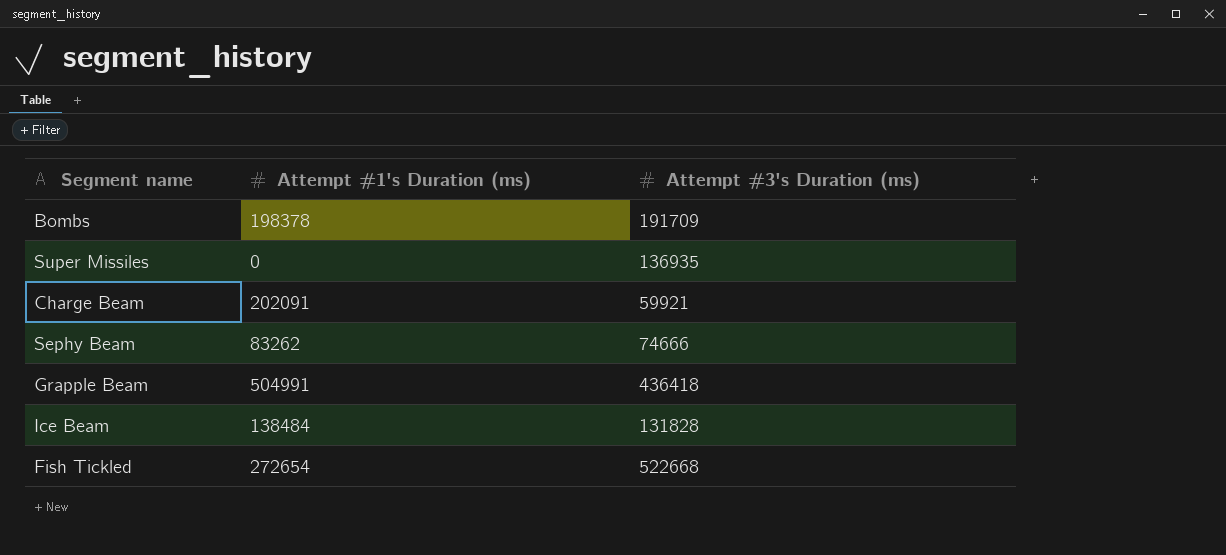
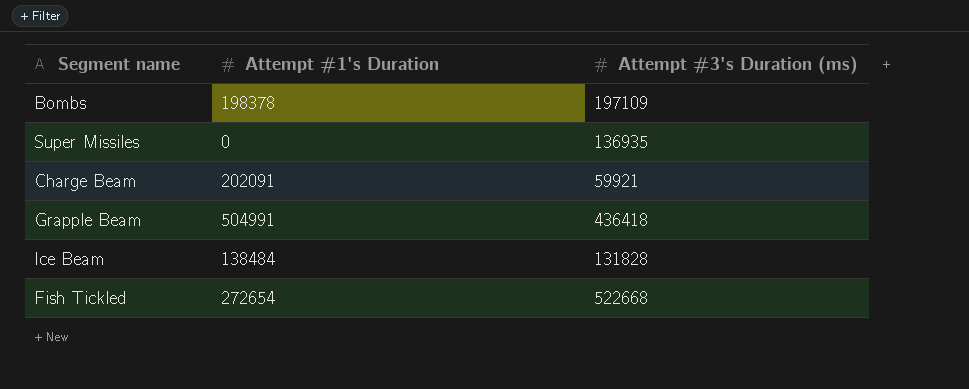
column name: Attempt #1's Duration (ms) -> Attempt #1's Duration
row Sephy Beam: 83262 | 74666 -> none
Bombs | Attempt #3's Duration (ms): 191709 -> 197109

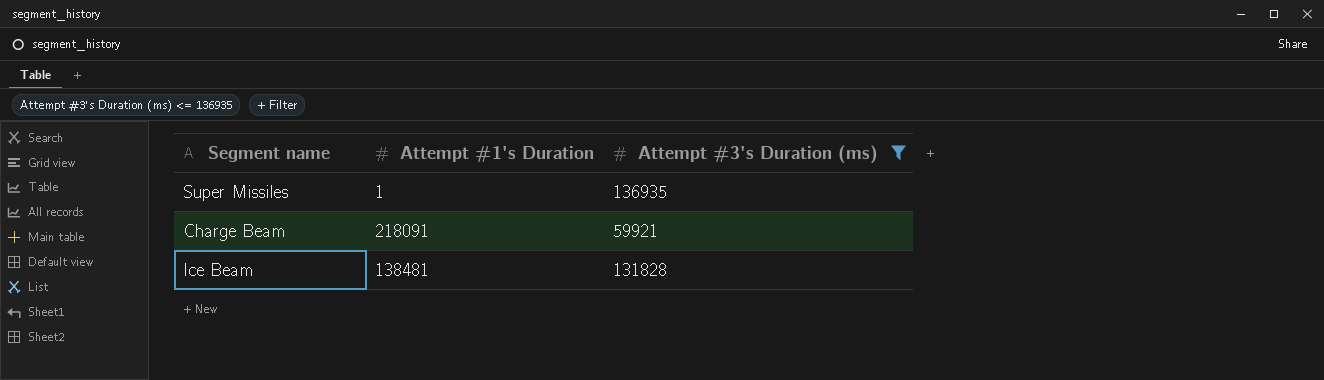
filter: none -> Attempt #3's Duration (ms) <= 136935
Super Missiles | Attempt #1's Duration: 0 -> 1
Charge Beam | Attempt #1's Duration: 202091 -> 218091
Ice Beam | Attempt #1's Duration: 138484 -> 138481

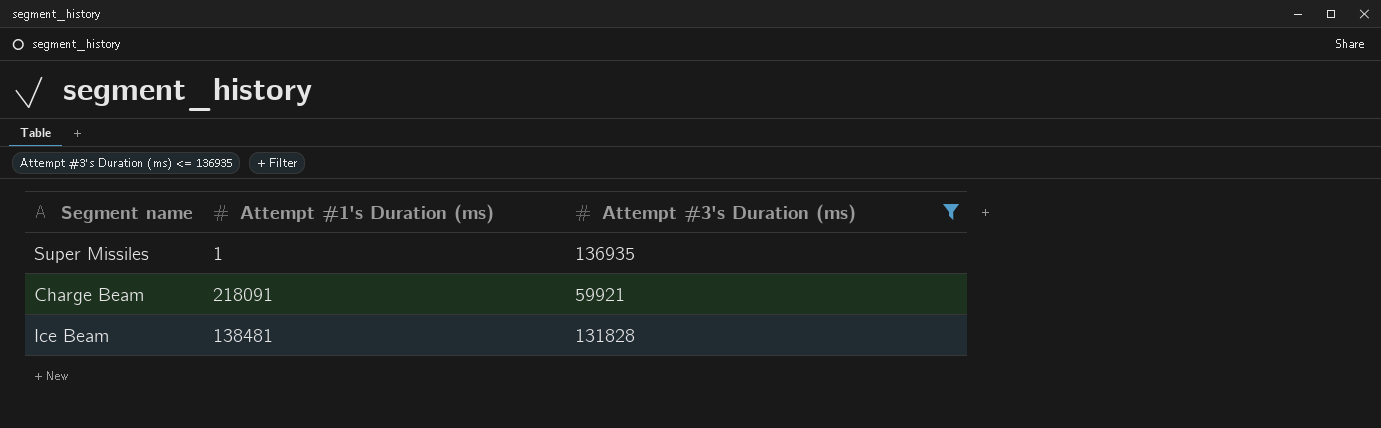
column name: Attempt #1's Duration -> Attempt #1's Duration (ms)

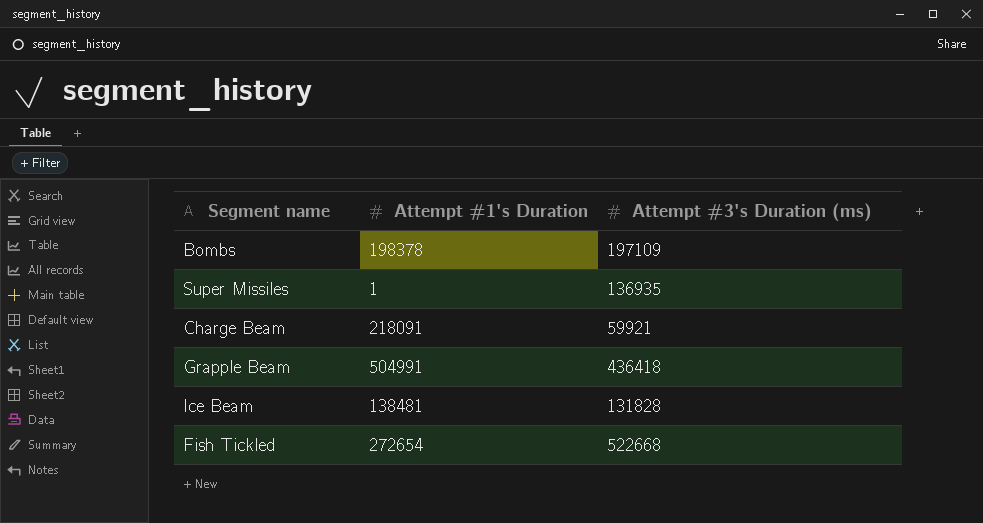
filter: Attempt #3's Duration (ms) <= 136935 -> none
column name: Attempt #1's Duration (ms) -> Attempt #1's Duration

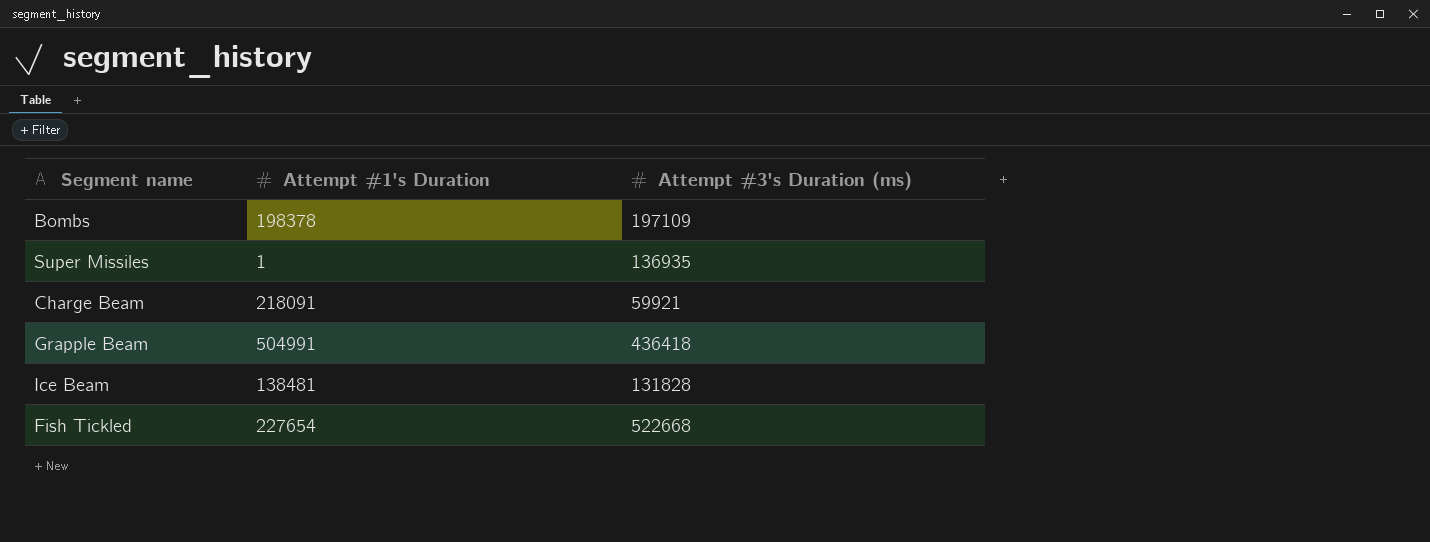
Fish Tickled | Attempt #1's Duration: 272654 -> 227654

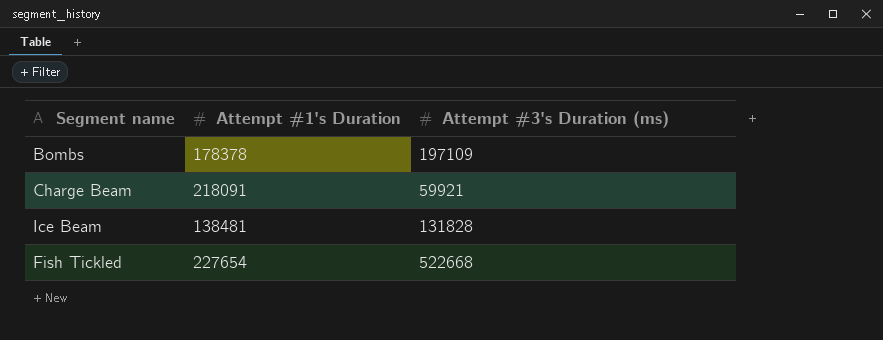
row Super Missiles: 1 | 136935 -> none
row Grapple Beam: 504991 | 436418 -> none
Bombs | Attempt #1's Duration: 198378 -> 178378

